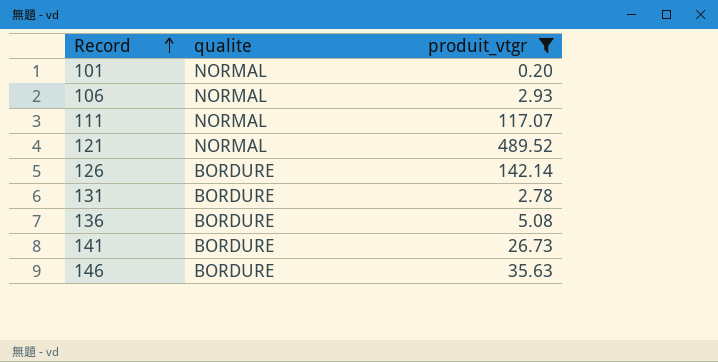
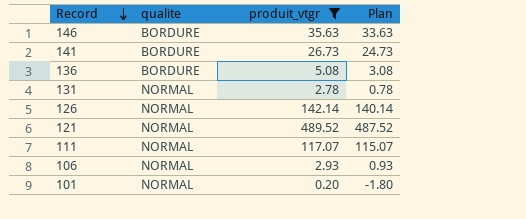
row order: Record ascending -> Record descending
column Plan | formula: none -> [produit_vtgr] - 2
131 | qualite: BORDURE -> NORMAL
126 | qualite: BORDURE -> NORMAL

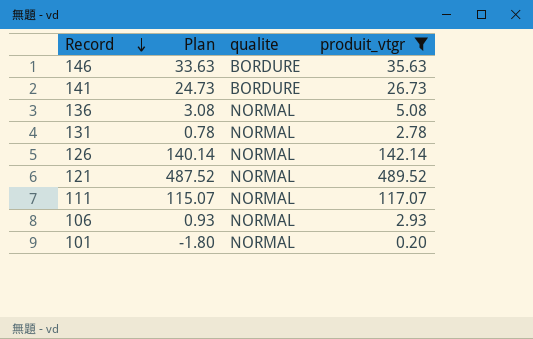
column Plan | position: 4 -> 2
136 | qualite: BORDURE -> NORMAL

